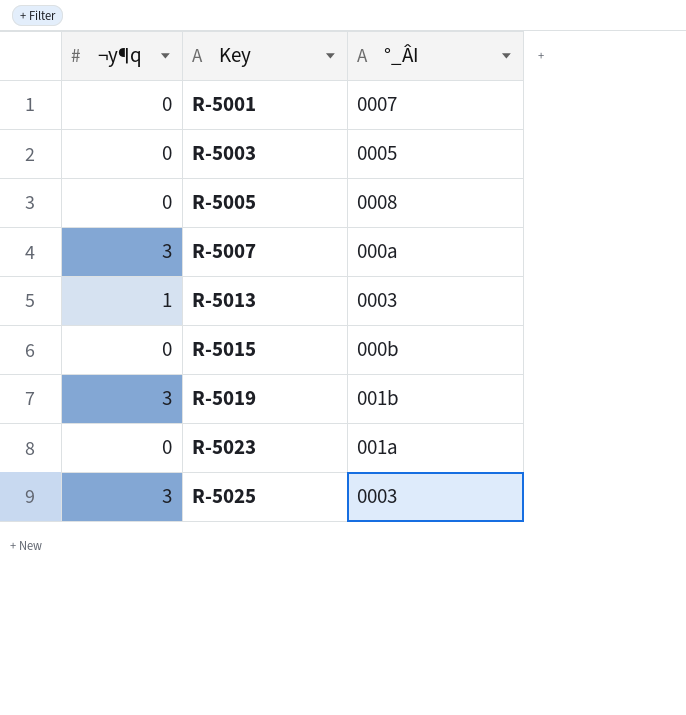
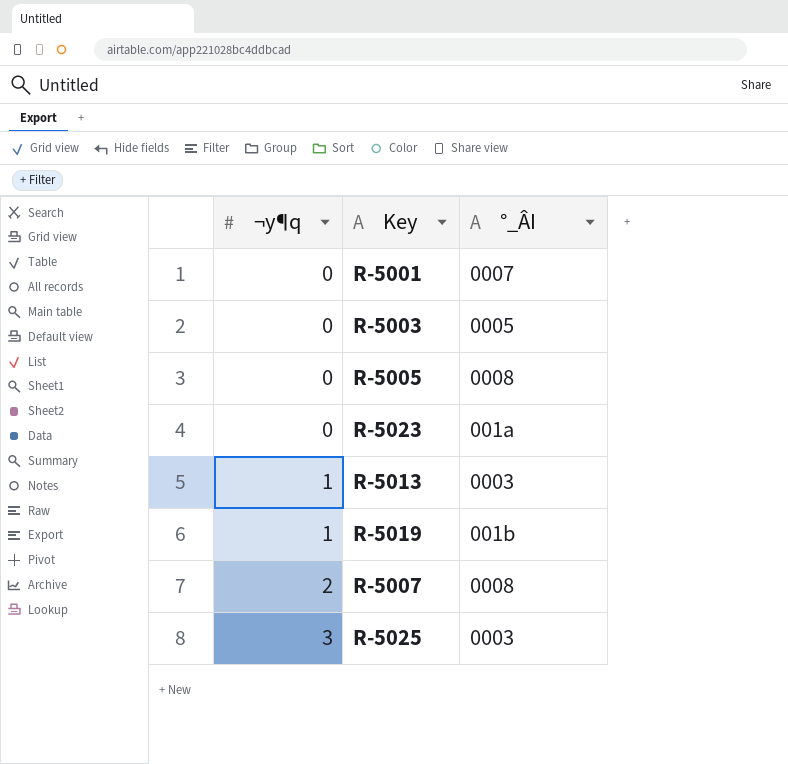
row order: Key ascending -> ¬y¶q ascending
row R-5015: 0 | 000b -> none
R-5019 | ¬y¶q: 3 -> 1
R-5007 | ¬y¶q: 3 -> 2
R-5007 | °_ÂI: 000a -> 0008

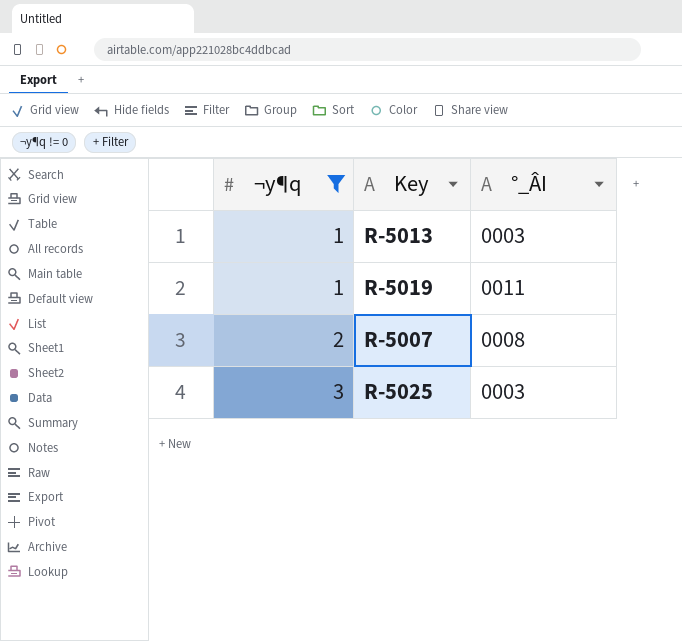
filter: none -> ¬y¶q != 0
R-5019 | °_ÂI: 001b -> 0011

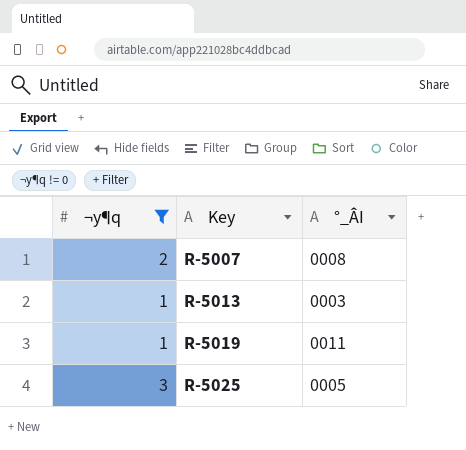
row order: ¬y¶q ascending -> Key ascending
R-5025 | °_ÂI: 0003 -> 0005

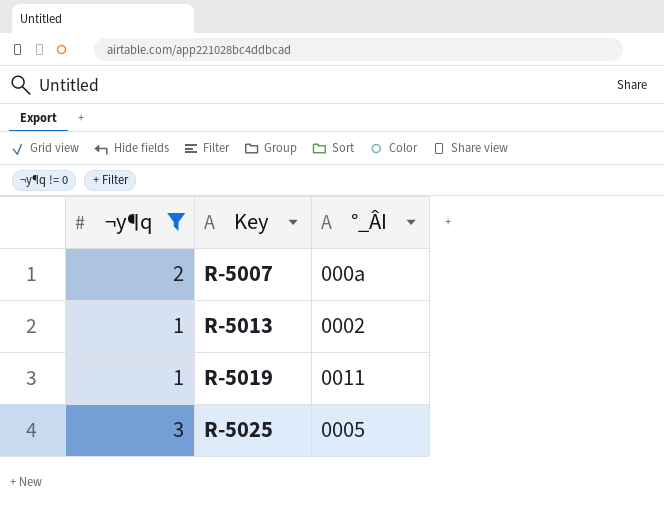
R-5007 | °_ÂI: 0008 -> 000a
R-5013 | °_ÂI: 0003 -> 0002

